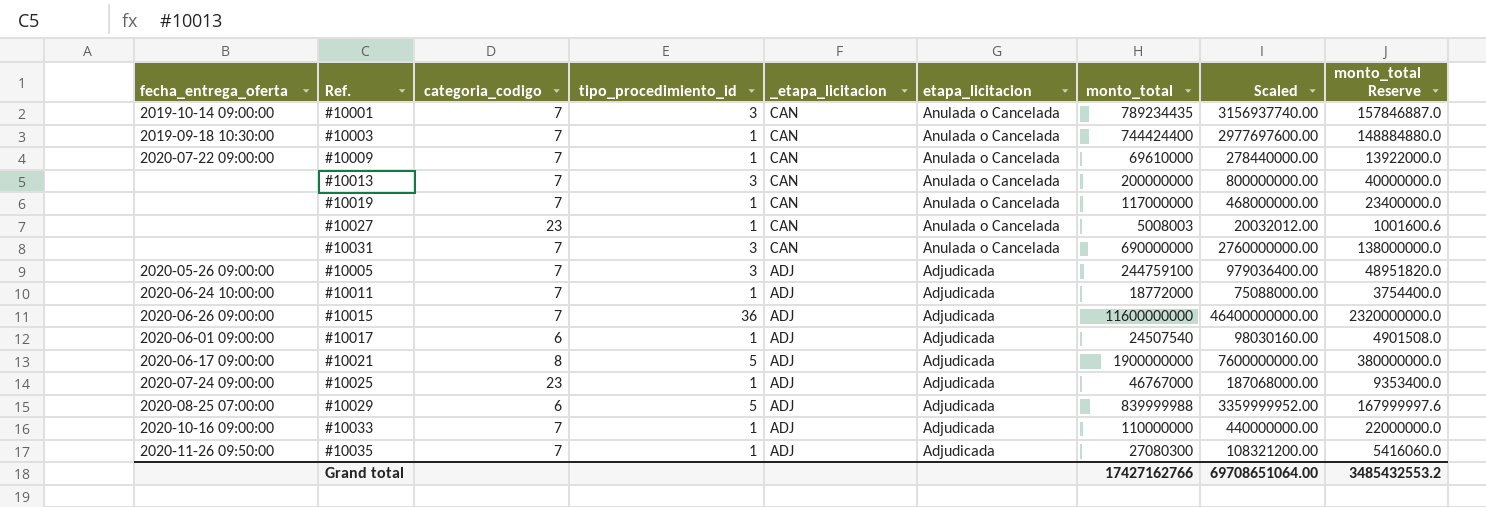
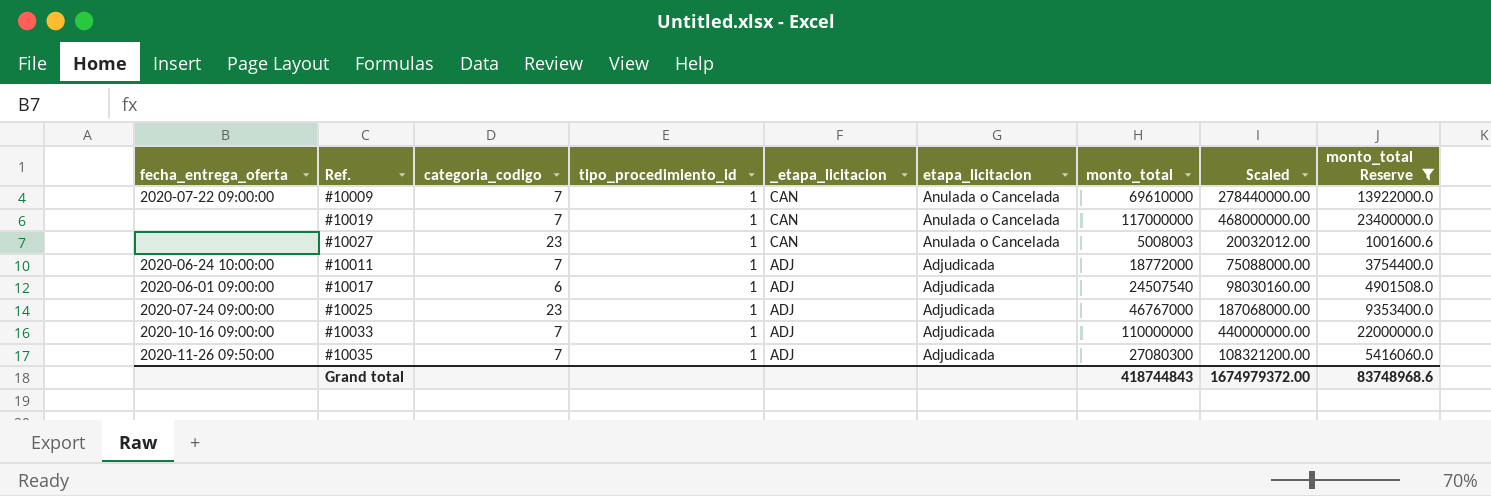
filter: none -> monto_total Reserve <= 23400000.0
Grand total | monto_total: 17427162766 -> 418744843
Grand total | Scaled: 69708651064.00 -> 1674979372.00
Grand total | monto_total Reserve: 3485432553.2 -> 83748968.6

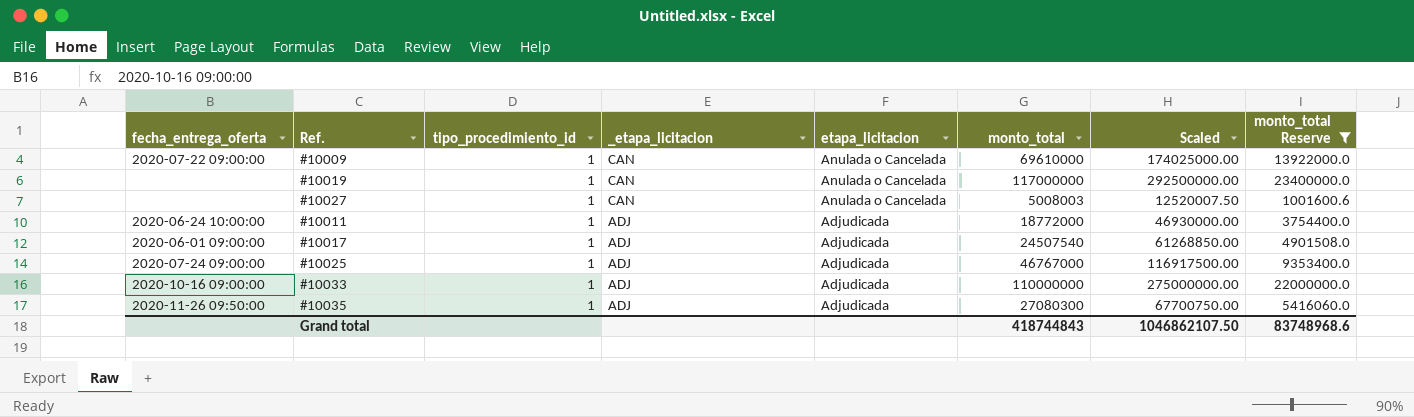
column categoria_codigo | position: 3 -> none
column Scaled | formula: [monto_total] * 4 -> [monto_total] * 2.5
Grand total | Scaled: 1674979372.00 -> 1046862107.50

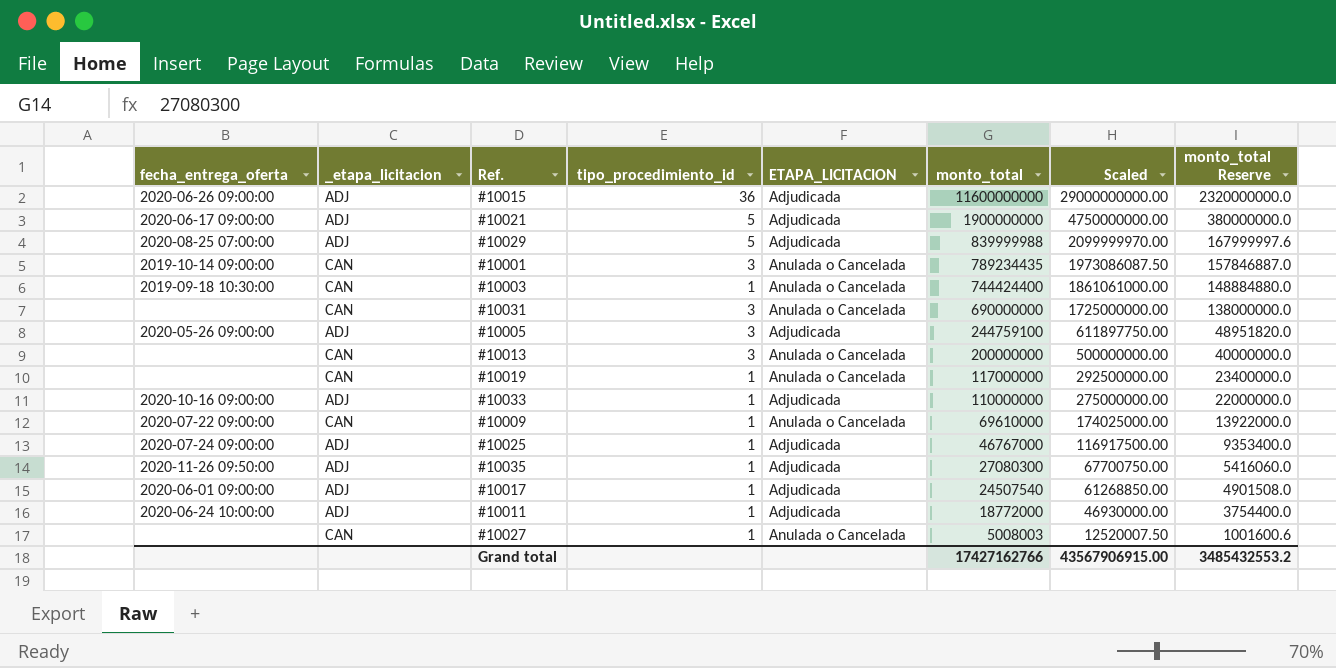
filter: monto_total Reserve <= 23400000.0 -> none
row order: _etapa_licitacion descending -> monto_total descending
column _etapa_licitacion | position: 4 -> 2
column name: etapa_licitacion -> ETAPA_LICITACION
Grand total | monto_total: 418744843 -> 17427162766
Grand total | Scaled: 1046862107.50 -> 43567906915.00
Grand total | monto_total Reserve: 83748968.6 -> 3485432553.2

